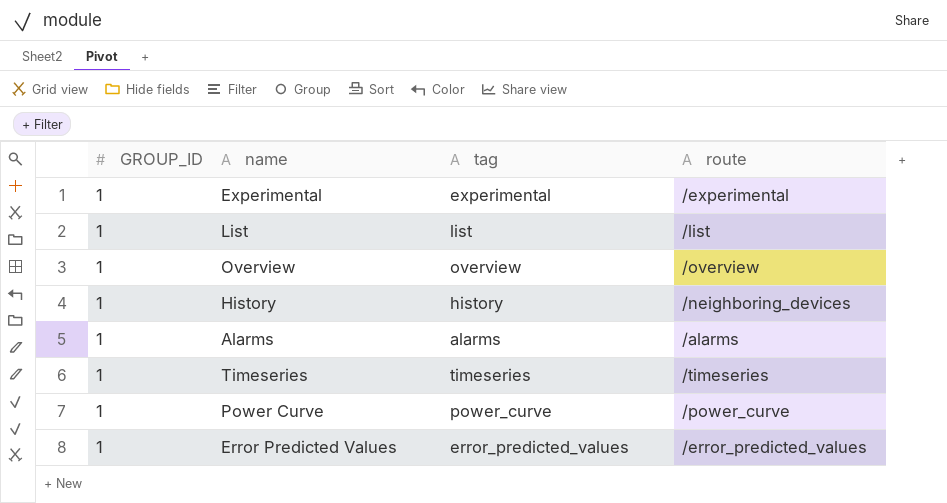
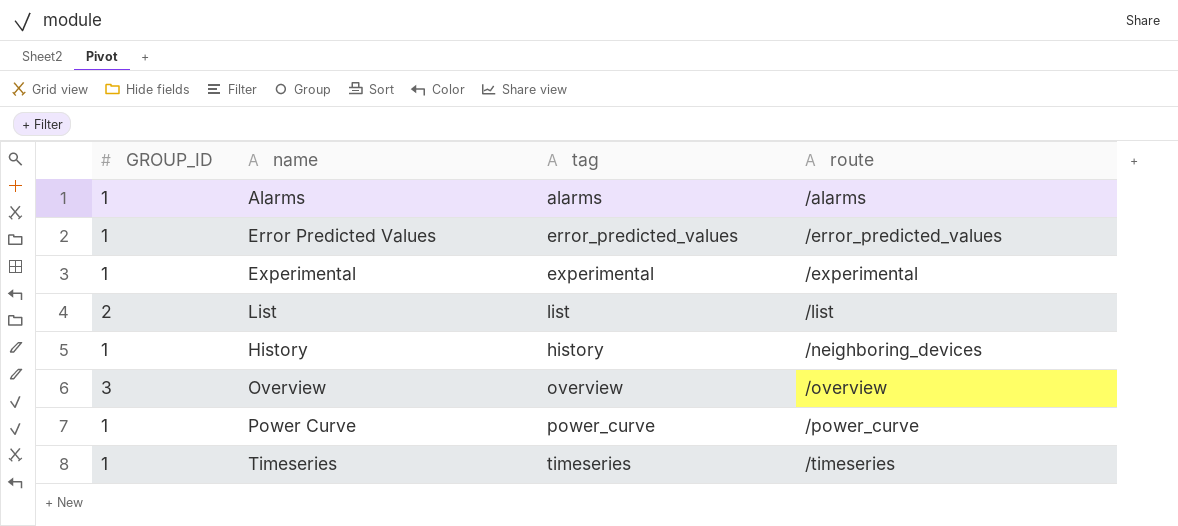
row order: none -> route ascending
List | GROUP_ID: 1 -> 2
Overview | GROUP_ID: 1 -> 3

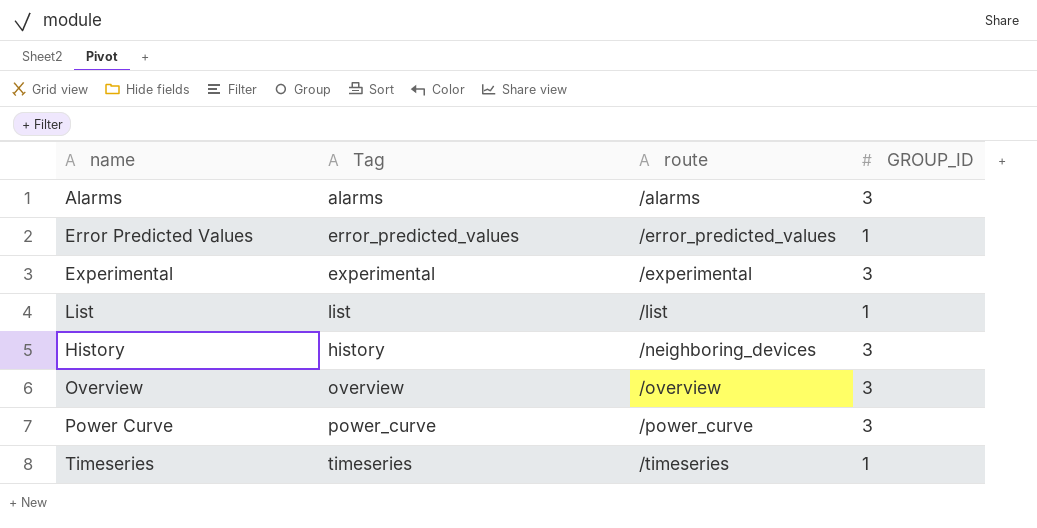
column name: tag -> Tag
column GROUP_ID | position: 1 -> 4
Alarms | GROUP_ID: 1 -> 3
Experimental | GROUP_ID: 1 -> 3
List | GROUP_ID: 2 -> 1
History | GROUP_ID: 1 -> 3
Power Curve | GROUP_ID: 1 -> 3

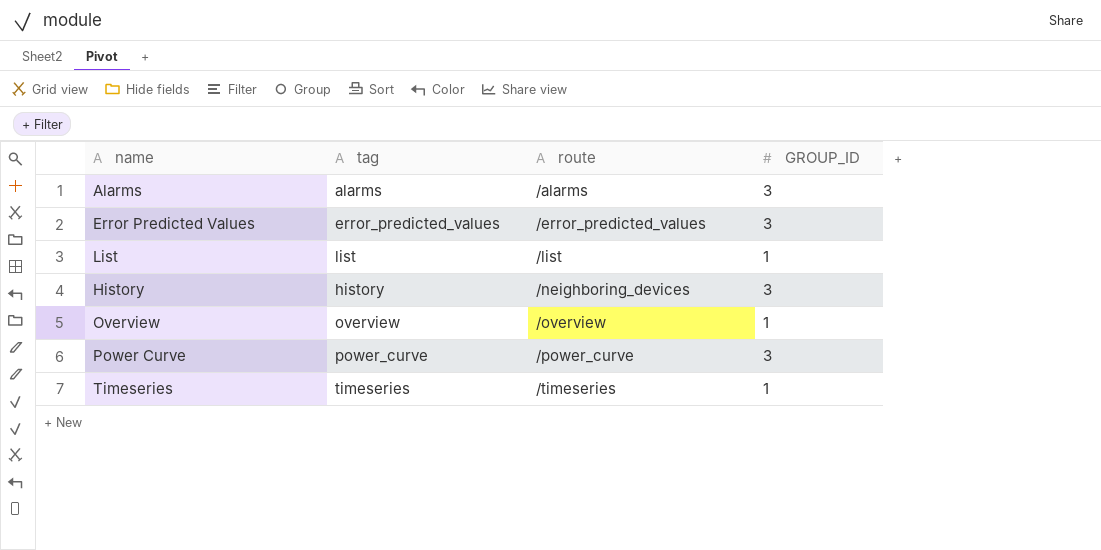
column name: Tag -> tag
row Experimental: experimental | /experimental | 3 -> none
Error Predicted Values | GROUP_ID: 1 -> 3
Overview | GROUP_ID: 3 -> 1

